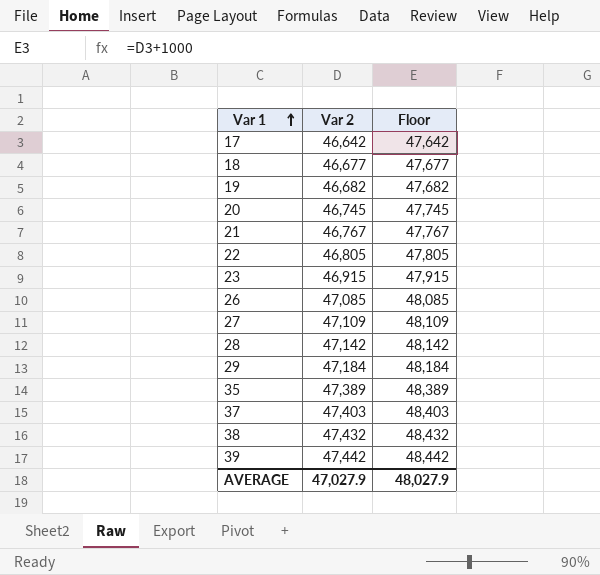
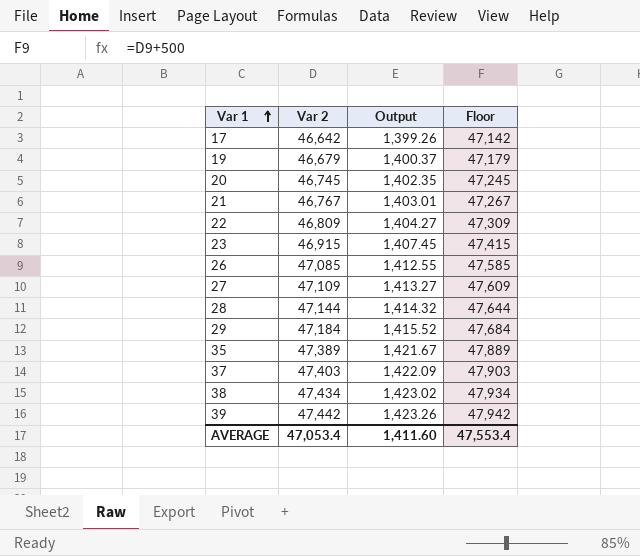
column Output | formula: none -> [Var 2] * 0.03
column Floor | formula: [Var 2] + 1000 -> [Var 2] + 500
row 18: 46,677 | 47,677 -> none
19 | Var 2: 46,682 -> 46,679
22 | Var 2: 46,805 -> 46,809
28 | Var 2: 47,142 -> 47,144
38 | Var 2: 47,432 -> 47,434
AVERAGE | Var 2: 47,027.9 -> 47,053.4
AVERAGE | Floor: 48,027.9 -> 47,553.4

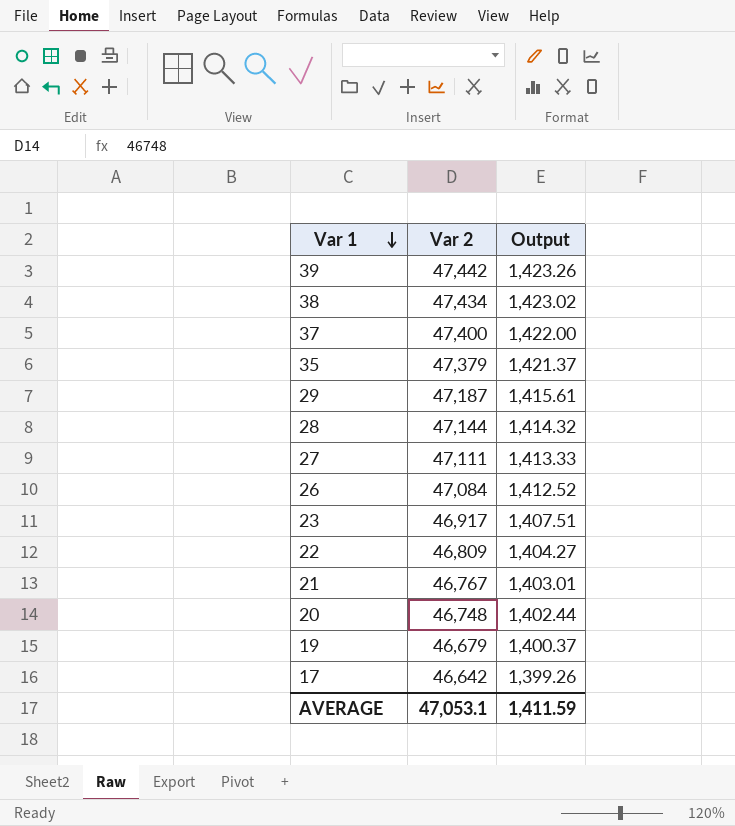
row order: Var 1 ascending -> Var 1 descending
column Floor | formula: [Var 2] + 500 -> none
37 | Var 2: 47,403 -> 47,400
37 | Output: 1,422.09 -> 1,422.00
35 | Var 2: 47,389 -> 47,379
35 | Output: 1,421.67 -> 1,421.37
29 | Var 2: 47,184 -> 47,187
29 | Output: 1,415.52 -> 1,415.61
27 | Var 2: 47,109 -> 47,111
27 | Output: 1,413.27 -> 1,413.33
26 | Var 2: 47,085 -> 47,084
26 | Output: 1,412.55 -> 1,412.52
23 | Var 2: 46,915 -> 46,917
23 | Output: 1,407.45 -> 1,407.51
20 | Var 2: 46,745 -> 46,748
20 | Output: 1,402.35 -> 1,402.44
AVERAGE | Var 2: 47,053.4 -> 47,053.1
AVERAGE | Output: 1,411.60 -> 1,411.59

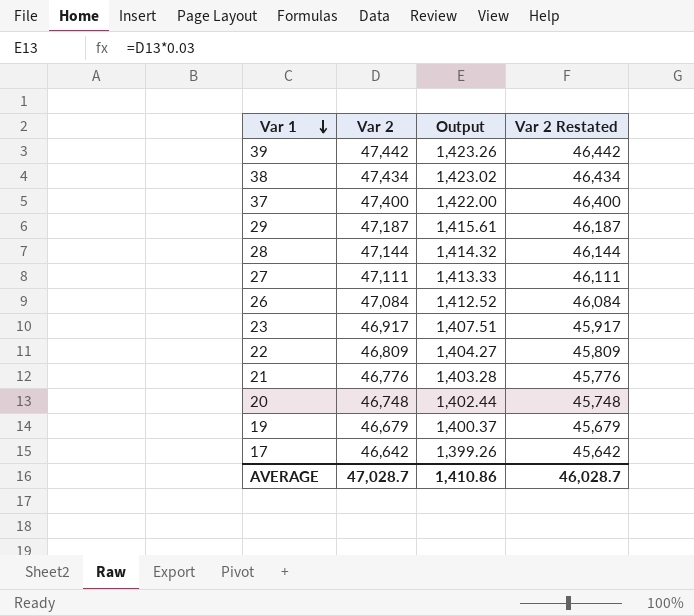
column Var 2 Restated | formula: none -> [Var 2] - 1000
row 35: 47,379 | 1,421.37 -> none
21 | Var 2: 46,767 -> 46,776
21 | Output: 1,403.01 -> 1,403.28
AVERAGE | Var 2: 47,053.1 -> 47,028.7
AVERAGE | Output: 1,411.59 -> 1,410.86

